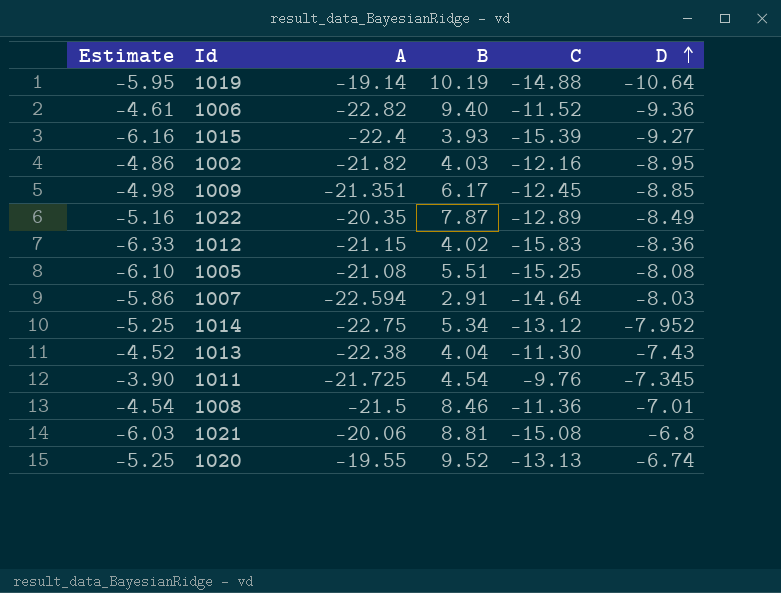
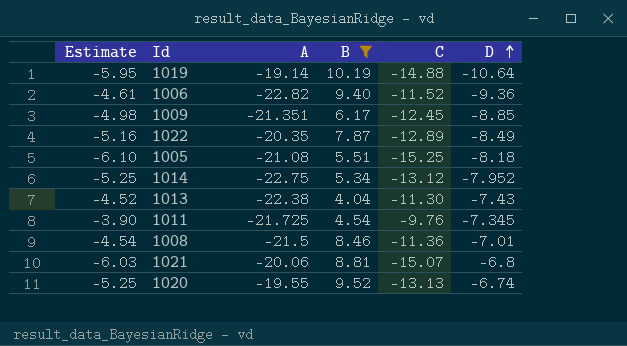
filter: none -> B >= 4.04
1005 | D: -8.08 -> -8.18
1021 | C: -15.08 -> -15.07

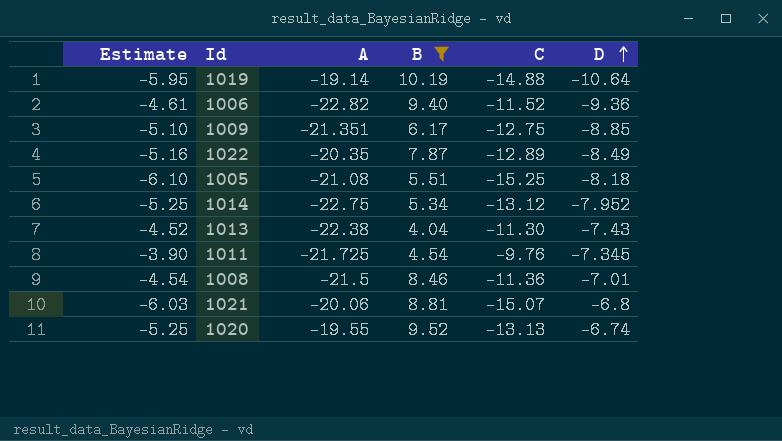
1009 | Estimate: -4.98 -> -5.10
1009 | C: -12.45 -> -12.75

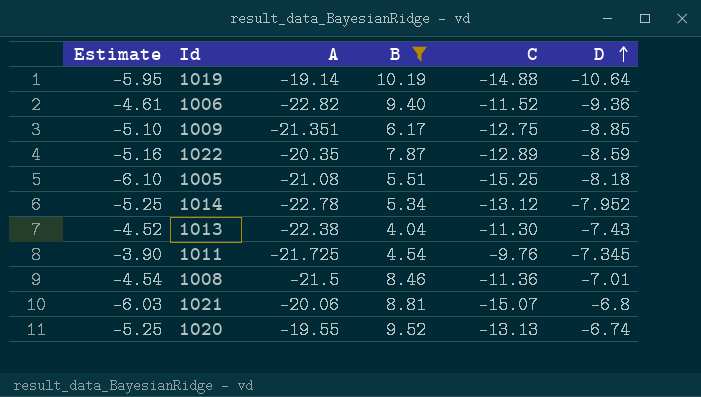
1022 | D: -8.49 -> -8.59
1014 | A: -22.75 -> -22.78

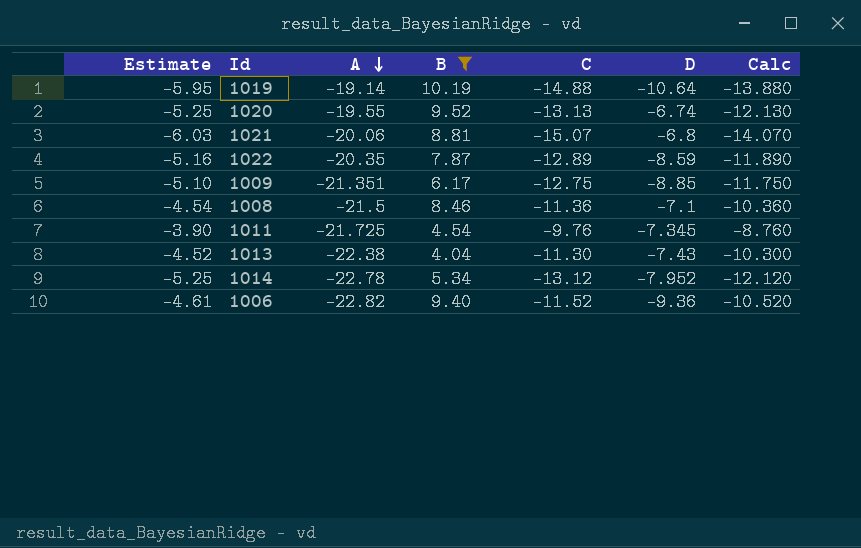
row order: D ascending -> A descending
column Calc | formula: none -> [C] + 1
row 1005: -6.10 | -21.08 | 5.51 | -15.25 | -8.18 -> none
1008 | D: -7.01 -> -7.1

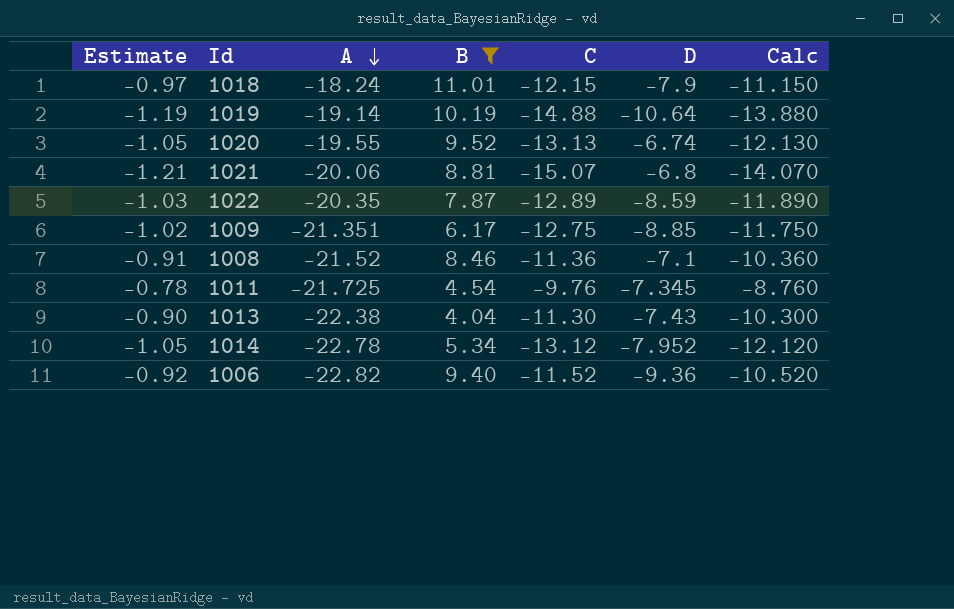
column Estimate | formula: [C] * 0.4 -> [C] * 0.08
row 1018: none -> -0.97 | -18.24 | 11.01 | -12.15 | -7.9 | -11.150
1008 | A: -21.5 -> -21.52

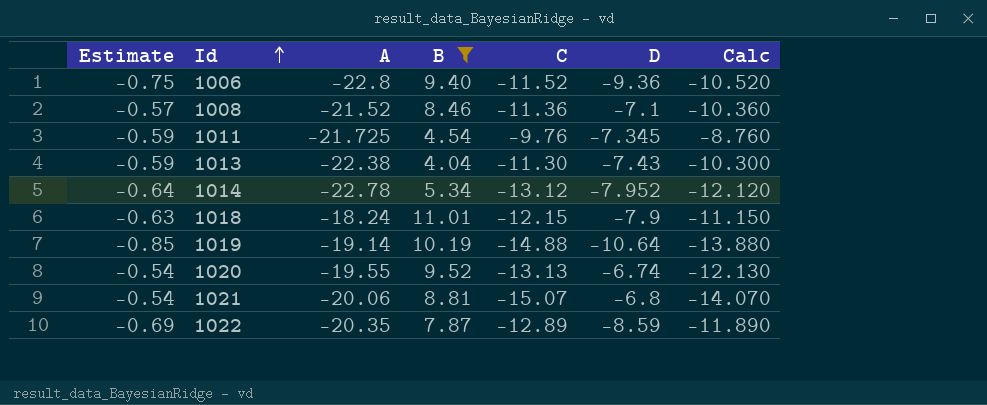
row order: A descending -> Id ascending
column Estimate | formula: [C] * 0.08 -> [D] * 0.08
row 1009: -1.02 | -21.351 | 6.17 | -12.75 | -8.85 | -11.750 -> none
1006 | A: -22.82 -> -22.8

